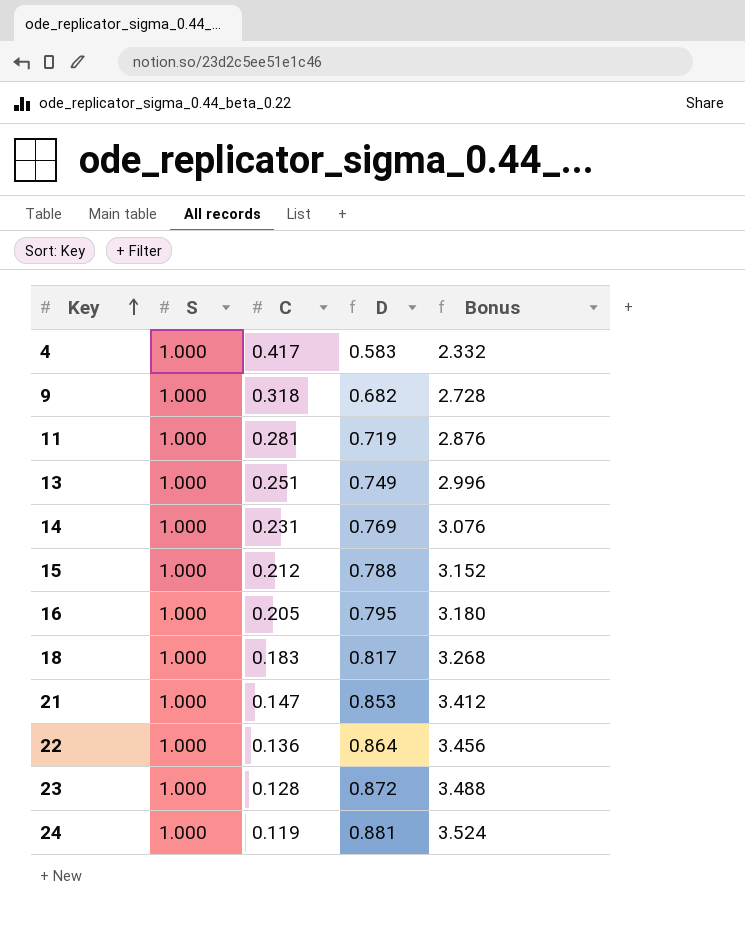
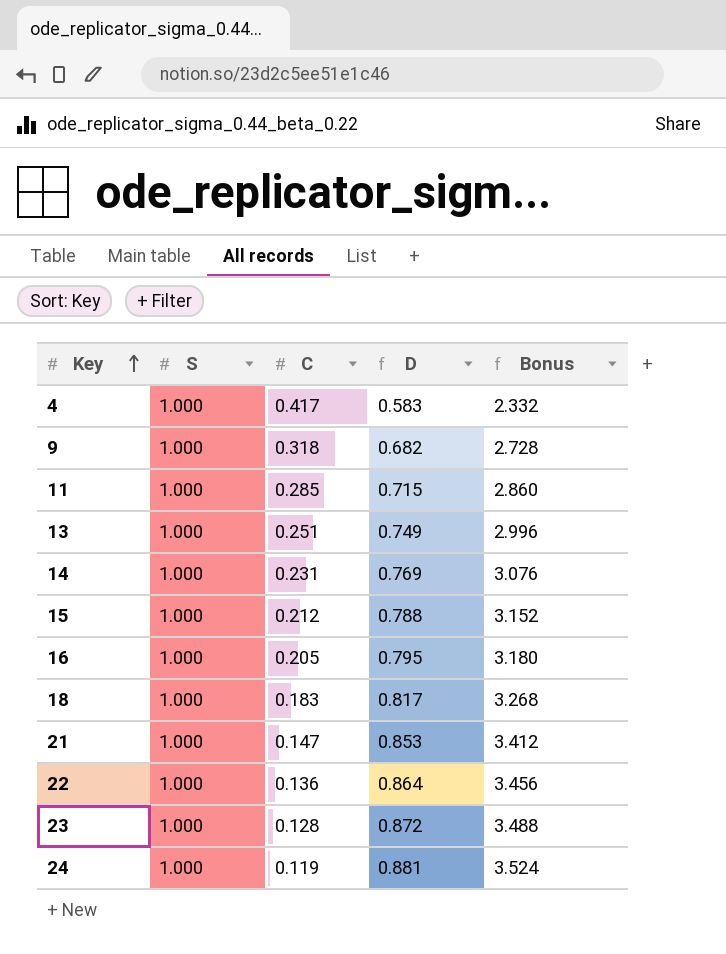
11 | C: 0.281 -> 0.285
11 | D: 0.719 -> 0.715
11 | Bonus: 2.876 -> 2.860

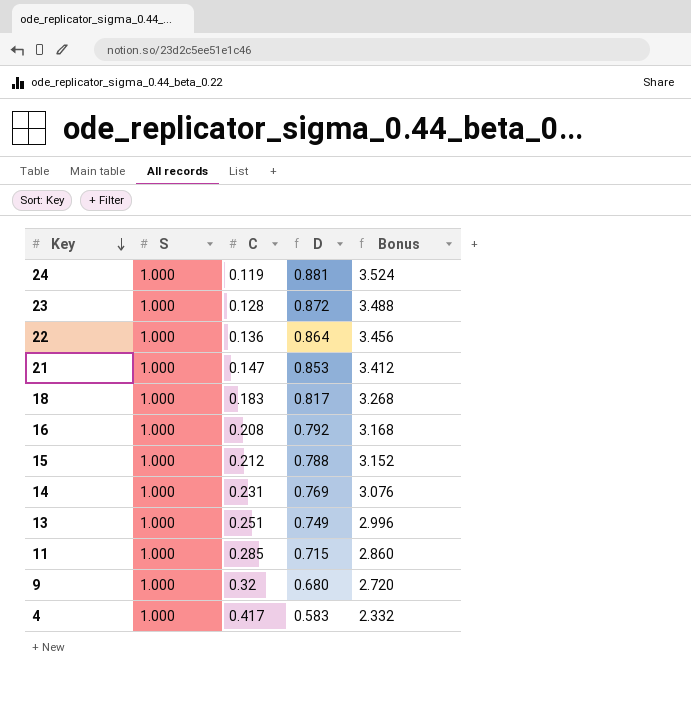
row order: Key ascending -> Key descending
16 | C: 0.205 -> 0.208
16 | D: 0.795 -> 0.792
16 | Bonus: 3.180 -> 3.168
9 | C: 0.318 -> 0.32
9 | D: 0.682 -> 0.680
9 | Bonus: 2.728 -> 2.720

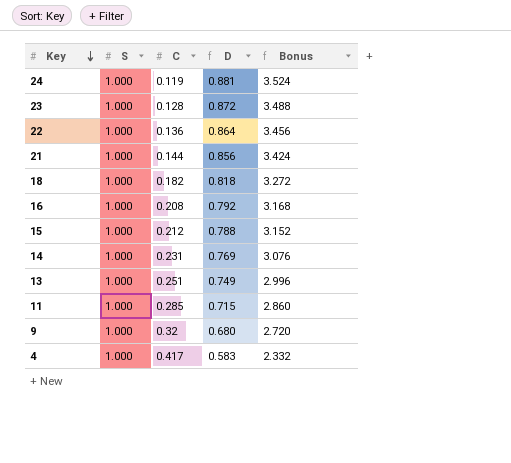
21 | C: 0.147 -> 0.144
21 | D: 0.853 -> 0.856
21 | Bonus: 3.412 -> 3.424
18 | C: 0.183 -> 0.182
18 | D: 0.817 -> 0.818
18 | Bonus: 3.268 -> 3.272

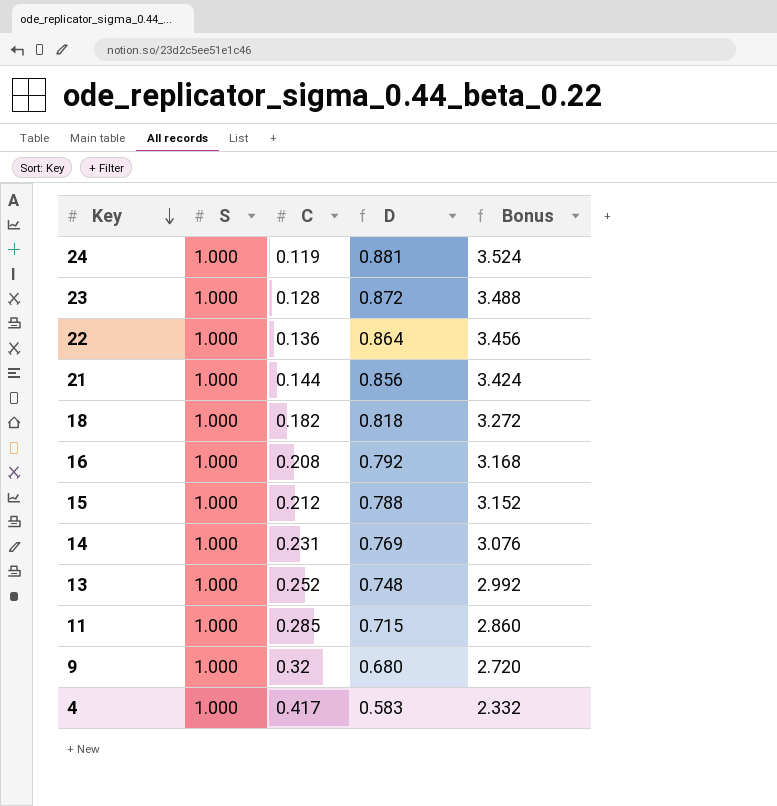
13 | C: 0.251 -> 0.252
13 | D: 0.749 -> 0.748
13 | Bonus: 2.996 -> 2.992

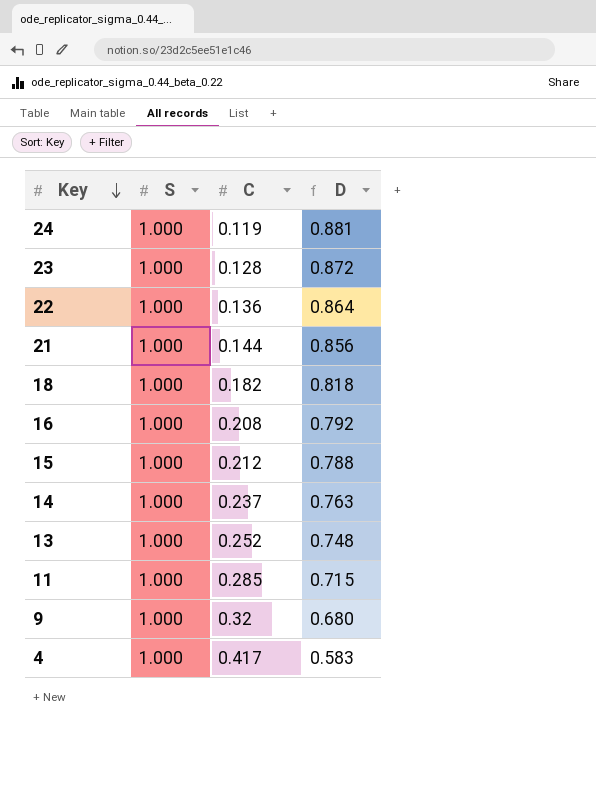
column Bonus | formula: [D] * 4 -> none
14 | C: 0.231 -> 0.237
14 | D: 0.769 -> 0.763

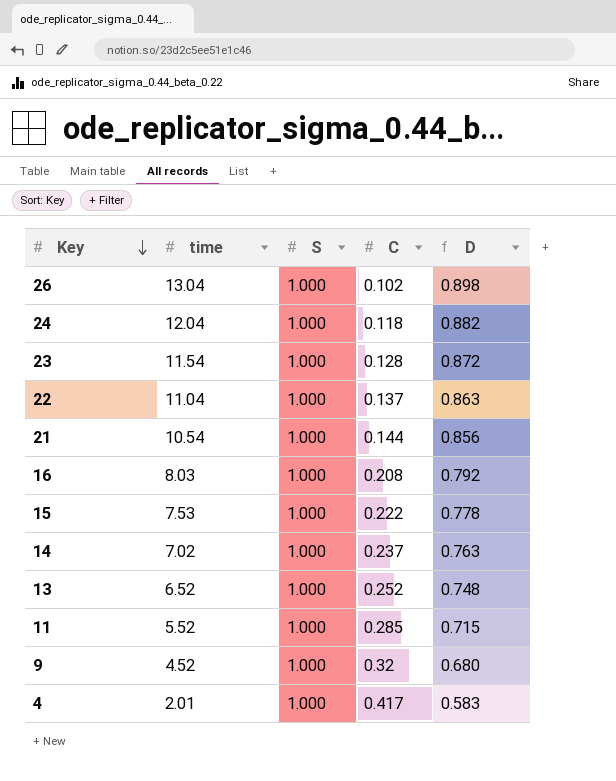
column time | position: none -> 2
row 18: 1.000 | 0.182 | 0.818 -> none
row 26: none -> 13.04 | 1.000 | 0.102 | 0.898
24 | C: 0.119 -> 0.118
24 | D: 0.881 -> 0.882
22 | C: 0.136 -> 0.137
22 | D: 0.864 -> 0.863
15 | C: 0.212 -> 0.222
15 | D: 0.788 -> 0.778

